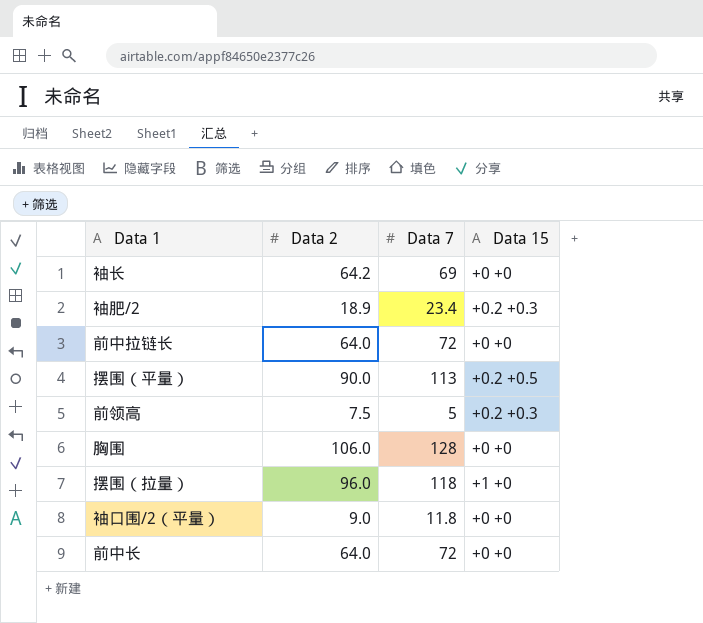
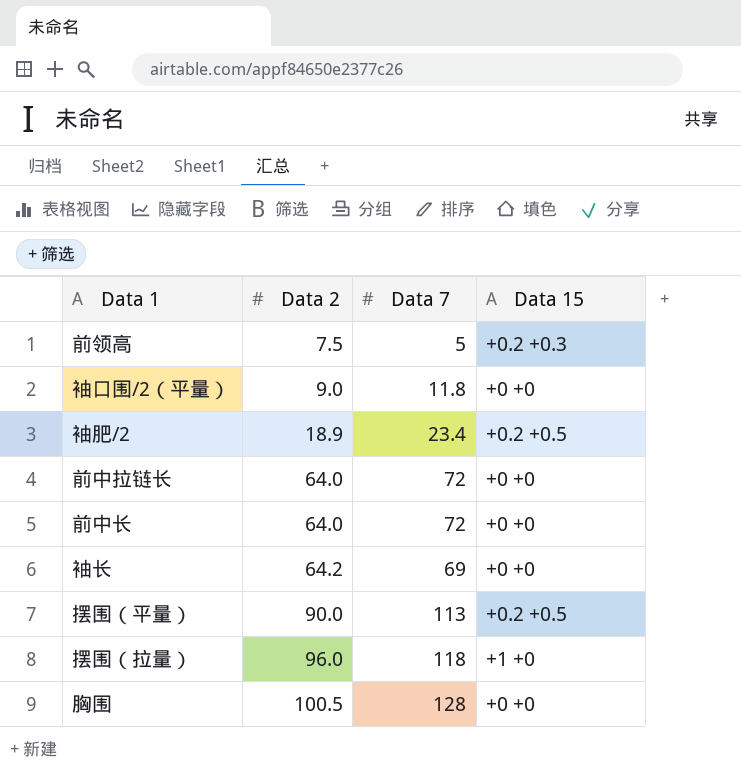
row order: none -> Data 2 ascending
袖肥/2 | Data 15: +0.2 +0.3 -> +0.2 +0.5
胸围 | Data 2: 106.0 -> 100.5

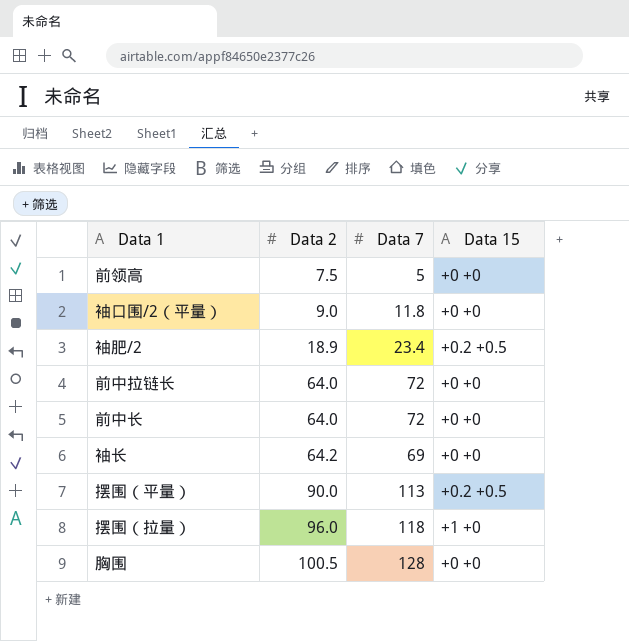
前领高 | Data 15: +0.2 +0.3 -> +0 +0

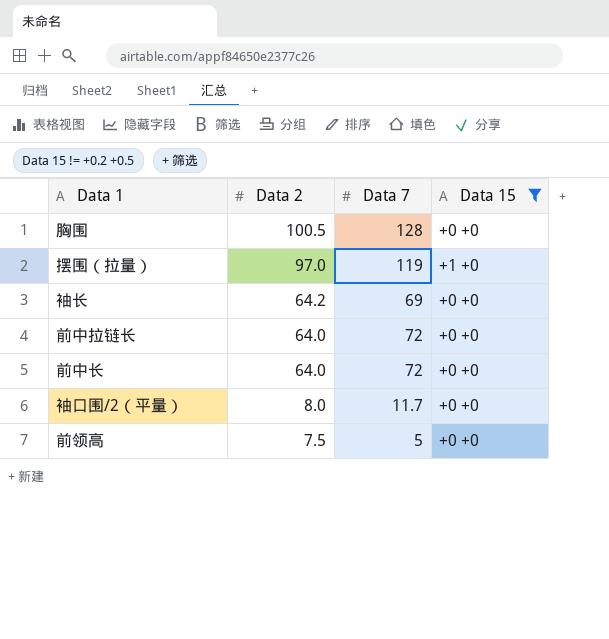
filter: none -> Data 15 != +0.2 +0.5
row order: Data 2 ascending -> Data 2 descending
摆围（拉量） | Data 2: 96.0 -> 97.0
摆围（拉量） | Data 7: 118 -> 119
袖口围/2（平量） | Data 2: 9.0 -> 8.0
袖口围/2（平量） | Data 7: 11.8 -> 11.7

